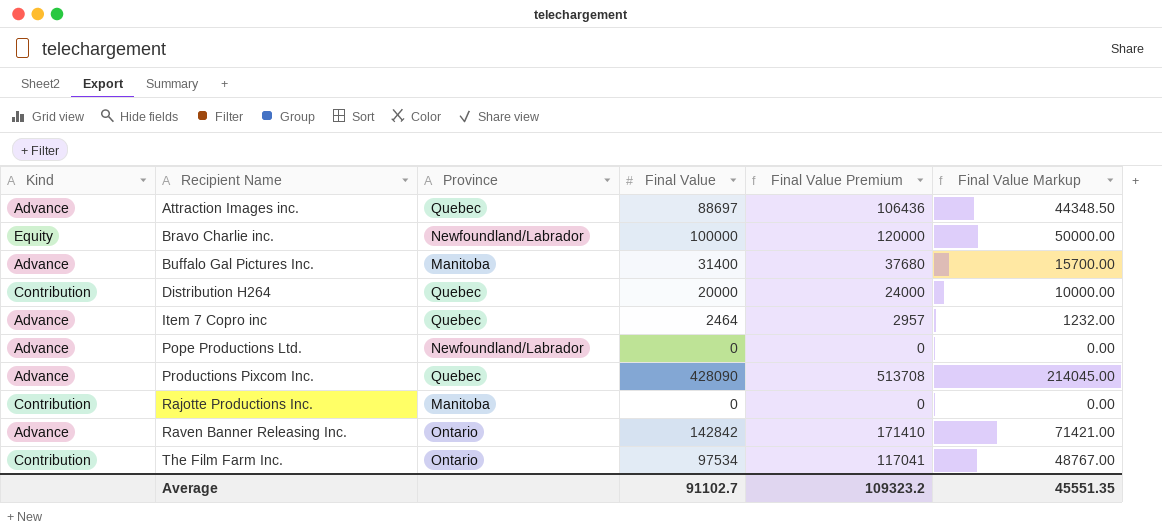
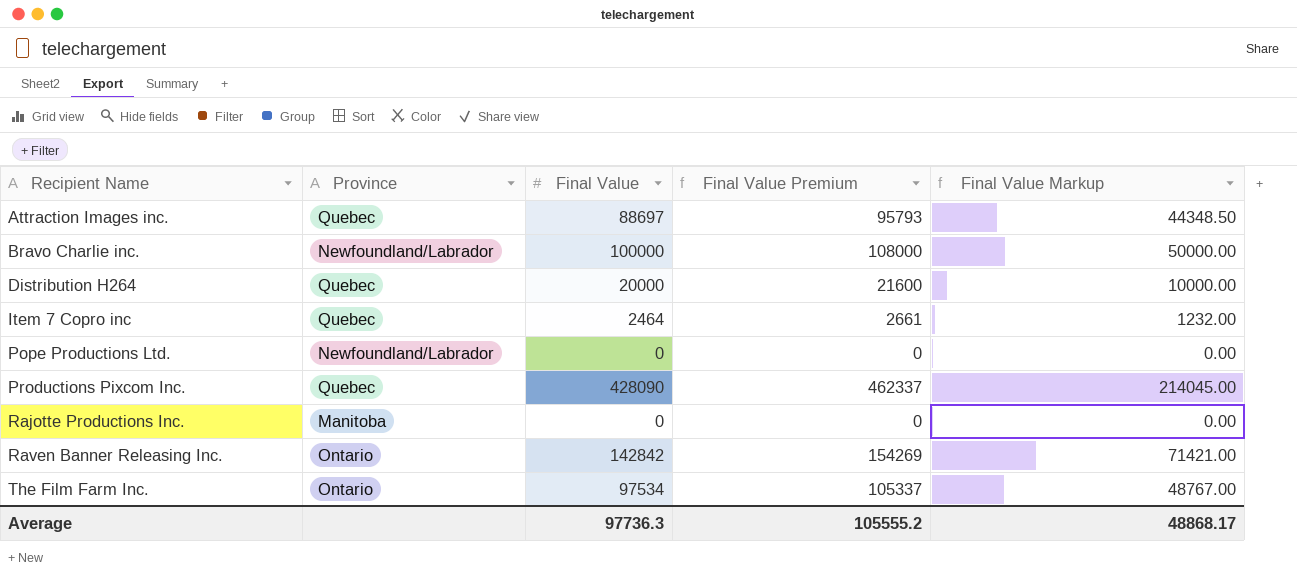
column Kind | position: 1 -> none
column Final Value Premium | formula: [Final Value] * 1.2 -> [Final Value] * 1.08
row Buffalo Gal Pictures Inc.: Advance | Manitoba | 31400 | 37680 | 15700.00 -> none
Average | Final Value: 91102.7 -> 97736.3
Average | Final Value Premium: 109323.2 -> 105555.2
Average | Final Value Markup: 45551.35 -> 48868.17

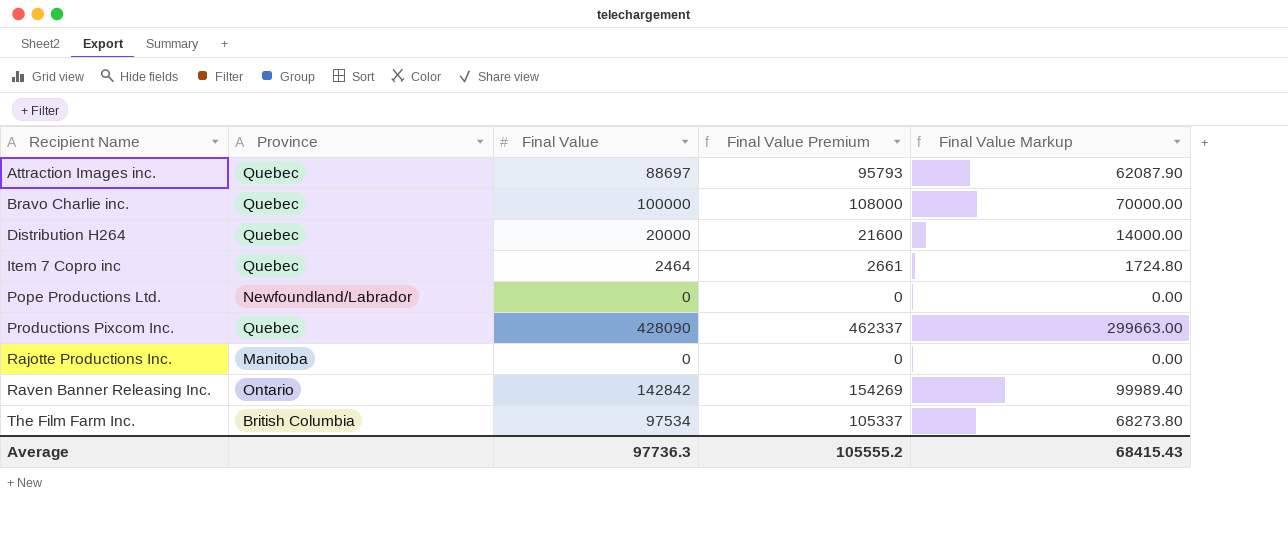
column Final Value Markup | formula: [Final Value] * 0.5 -> [Final Value] * 0.7
Bravo Charlie inc. | Province: Newfoundland/Labrador -> Quebec
The Film Farm Inc. | Province: Ontario -> British Columbia
Average | Final Value Markup: 48868.17 -> 68415.43

